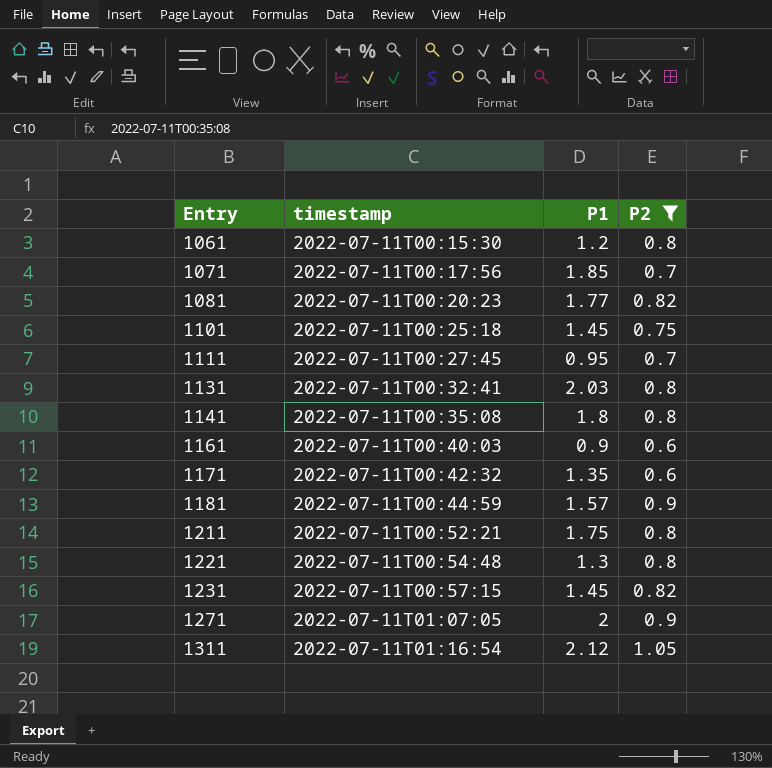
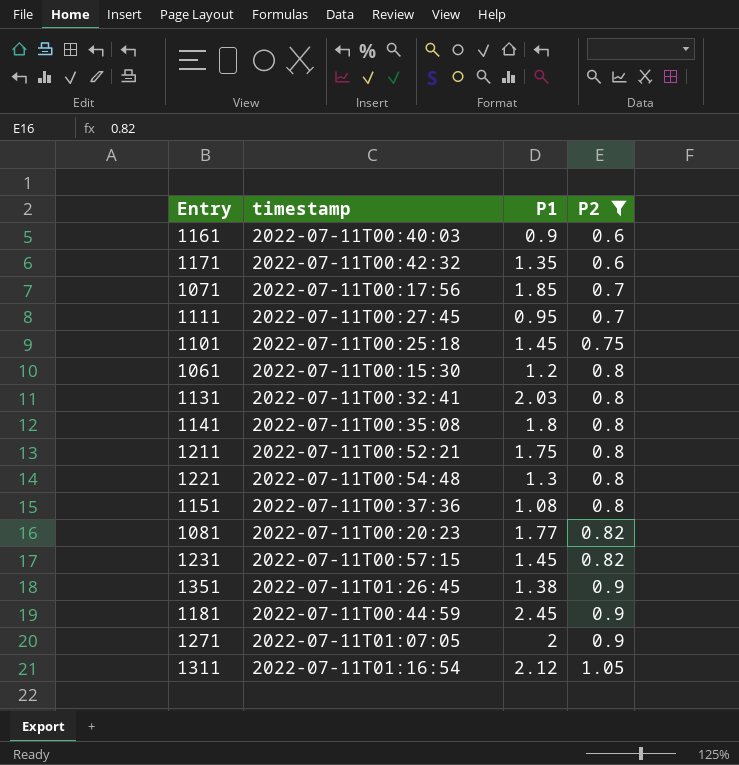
row order: Entry ascending -> P2 ascending
row 1151: none -> 2022-07-11T00:37:36 | 1.08 | 0.8
row 1351: none -> 2022-07-11T01:26:45 | 1.38 | 0.9
1181 | P1: 1.57 -> 2.45

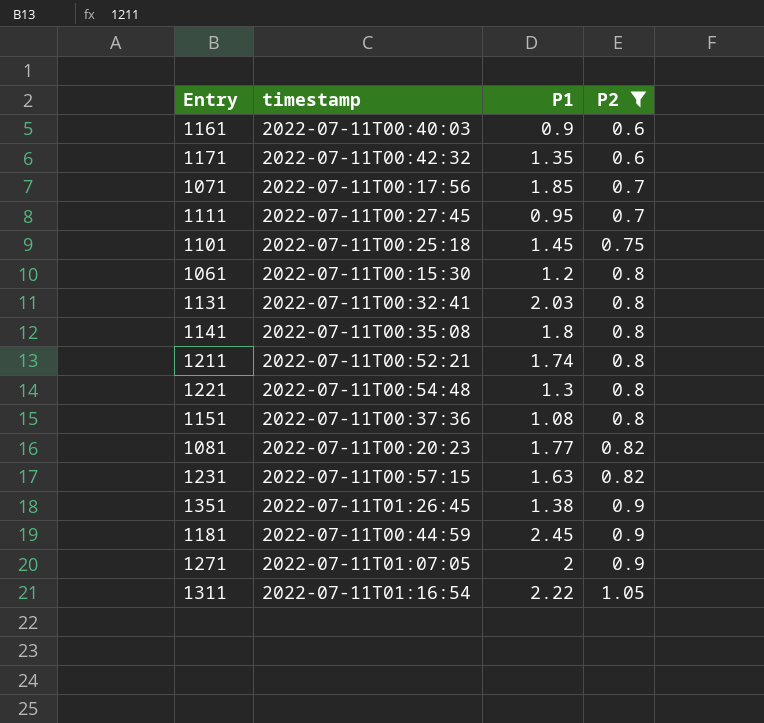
1211 | P1: 1.75 -> 1.74
1231 | P1: 1.45 -> 1.63
1311 | P1: 2.12 -> 2.22

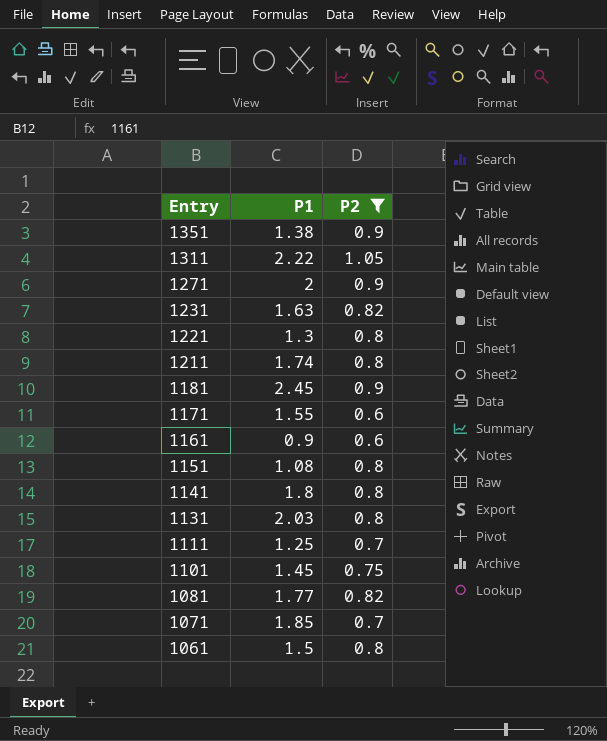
row order: P2 ascending -> Entry descending
column timestamp | position: 2 -> none
1171 | P1: 1.35 -> 1.55
1111 | P1: 0.95 -> 1.25
1061 | P1: 1.2 -> 1.5

